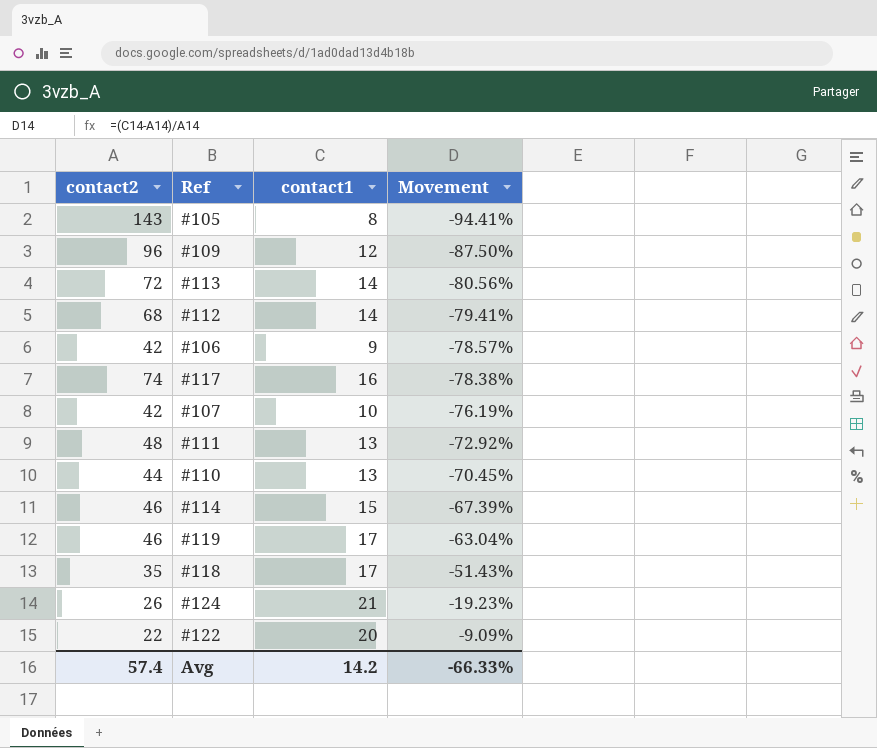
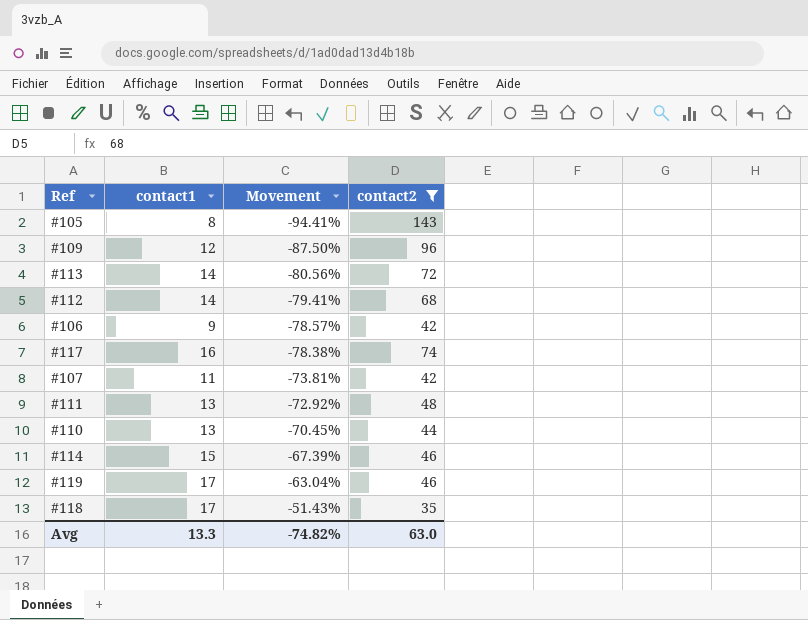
filter: none -> contact2 >= 35
column contact2 | position: 1 -> 4
#107 | contact1: 10 -> 11
#107 | Movement: -76.19% -> -73.81%
Avg | contact1: 14.2 -> 13.3
Avg | Movement: -66.33% -> -74.82%
Avg | contact2: 57.4 -> 63.0

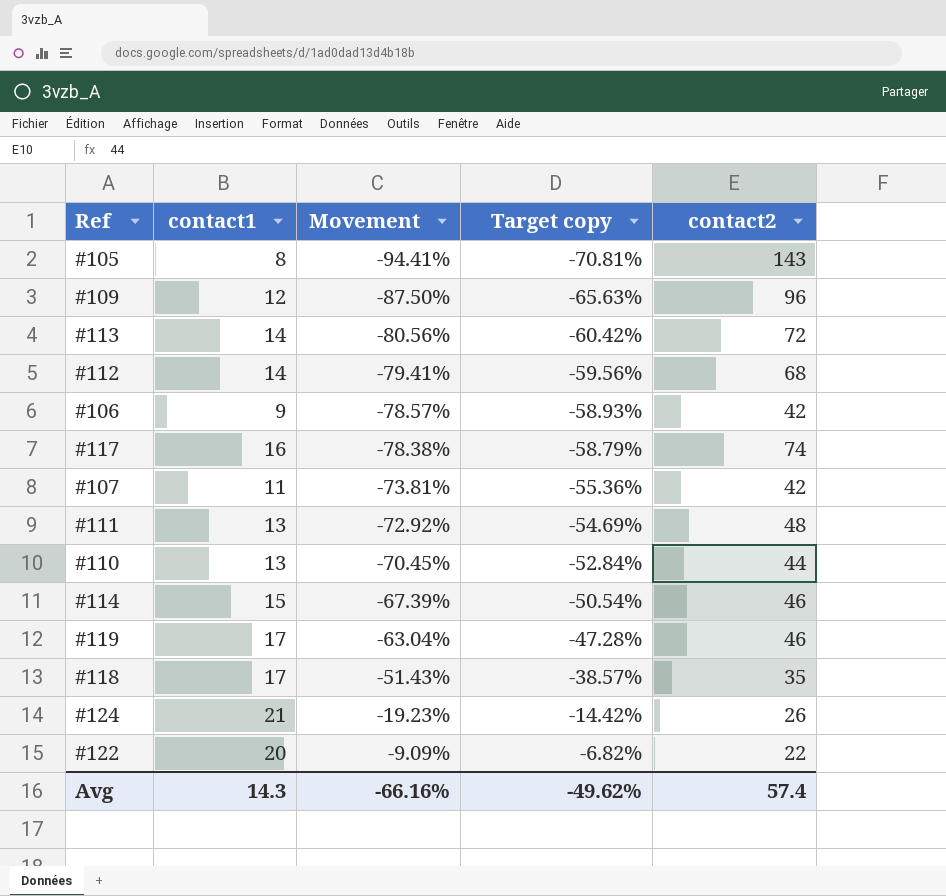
filter: contact2 >= 35 -> none
column Target copy | formula: none -> [Movement] * 0.75
Avg | contact1: 13.3 -> 14.3
Avg | Movement: -74.82% -> -66.16%
Avg | contact2: 63.0 -> 57.4

